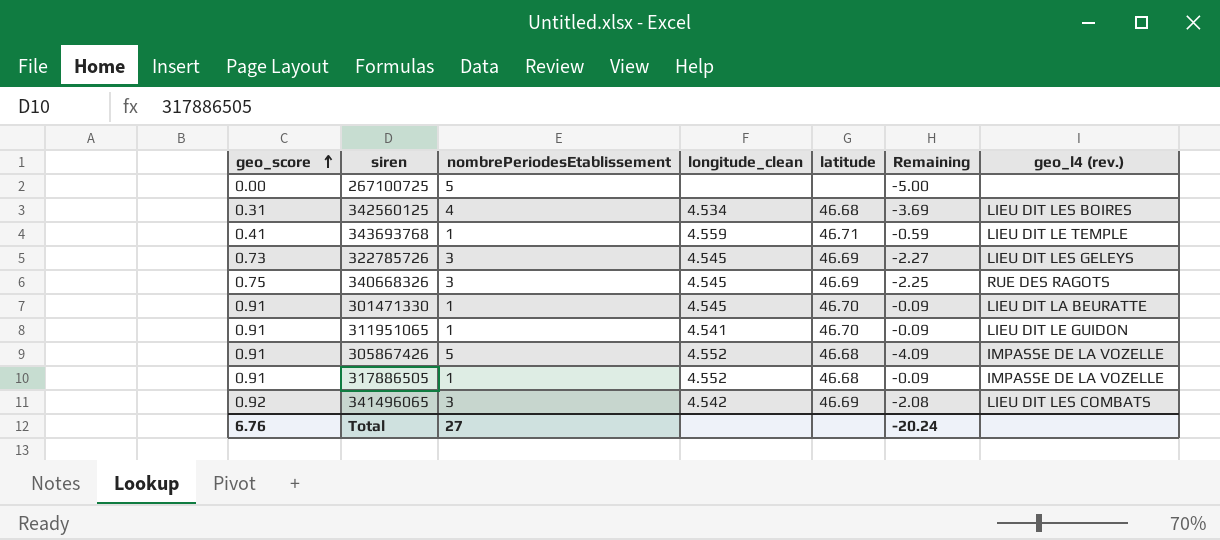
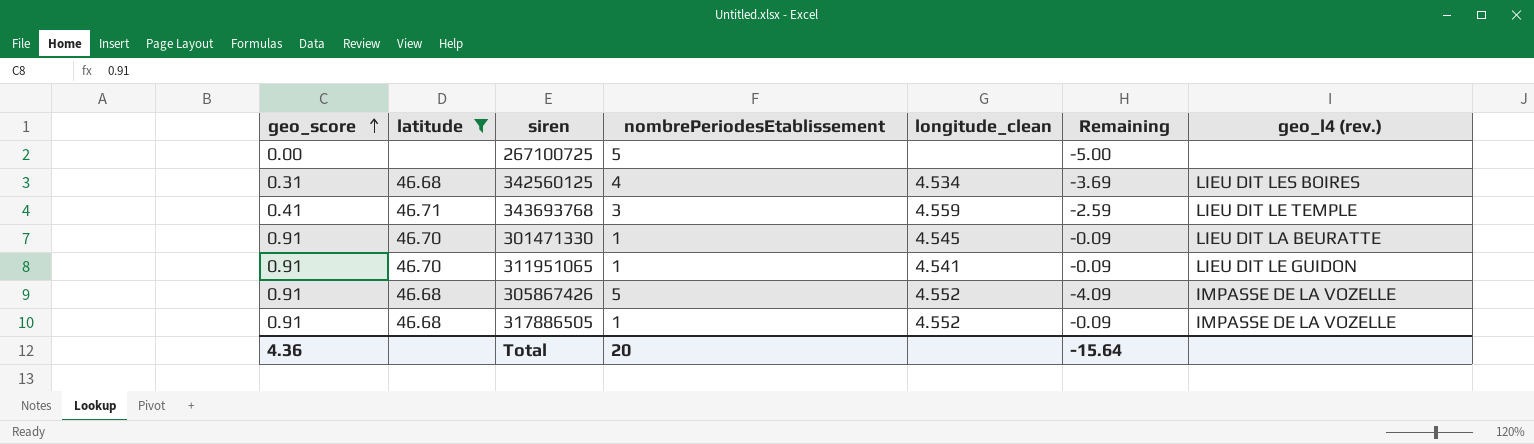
filter: none -> latitude != 46.69
column latitude | position: 5 -> 2
343693768 | nombrePeriodesEtablissement: 1 -> 3
343693768 | Remaining: -0.59 -> -2.59
Total | geo_score: 6.76 -> 4.36
Total | nombrePeriodesEtablissement: 27 -> 20
Total | Remaining: -20.24 -> -15.64

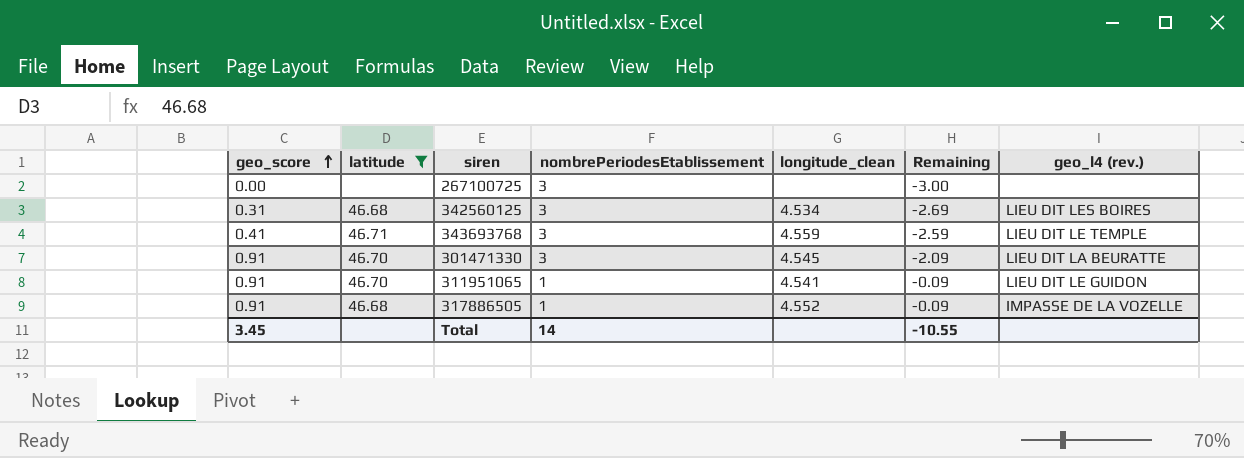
row 305867426: 0.91 | 46.68 | 5 | 4.552 | -4.09 | IMPASSE DE LA VOZELLE -> none
267100725 | nombrePeriodesEtablissement: 5 -> 3
267100725 | Remaining: -5.00 -> -3.00
342560125 | nombrePeriodesEtablissement: 4 -> 3
342560125 | Remaining: -3.69 -> -2.69
301471330 | nombrePeriodesEtablissement: 1 -> 3
301471330 | Remaining: -0.09 -> -2.09
Total | geo_score: 4.36 -> 3.45
Total | nombrePeriodesEtablissement: 20 -> 14
Total | Remaining: -15.64 -> -10.55

